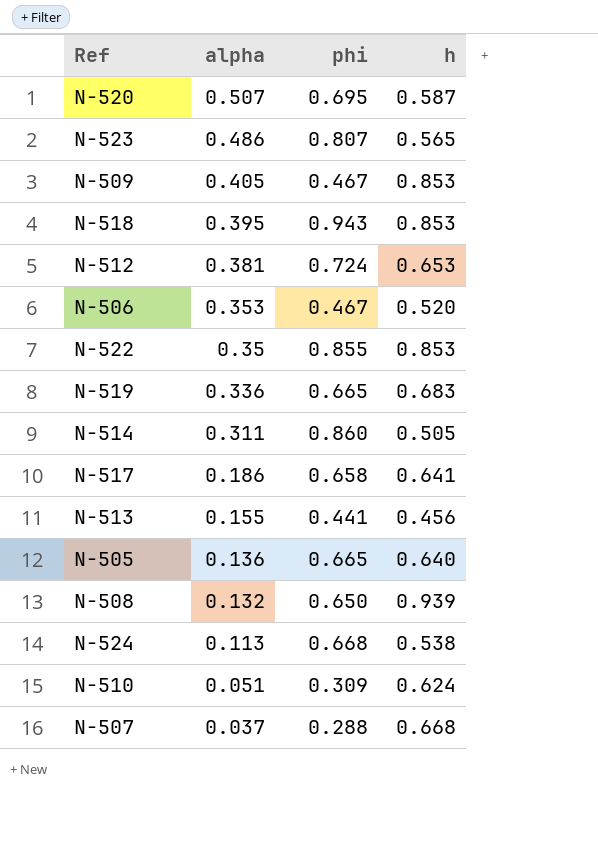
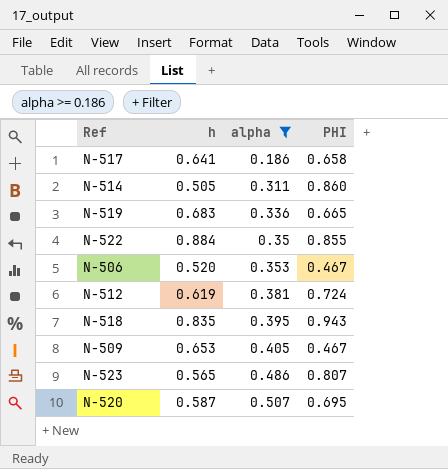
filter: none -> alpha >= 0.186
row order: alpha descending -> alpha ascending
column h | position: 4 -> 2
column name: phi -> PHI
N-522 | h: 0.853 -> 0.884
N-512 | h: 0.653 -> 0.619
N-518 | h: 0.853 -> 0.835
N-509 | h: 0.853 -> 0.653

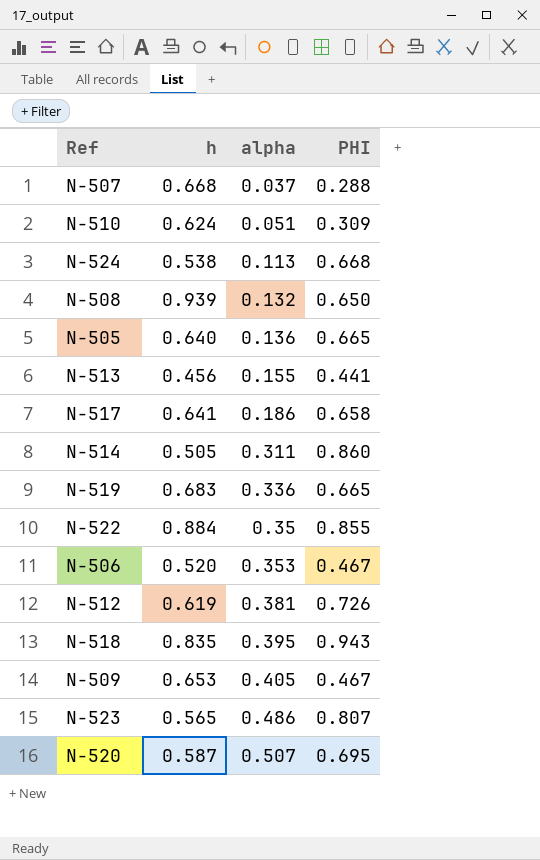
filter: alpha >= 0.186 -> none
N-512 | PHI: 0.724 -> 0.726

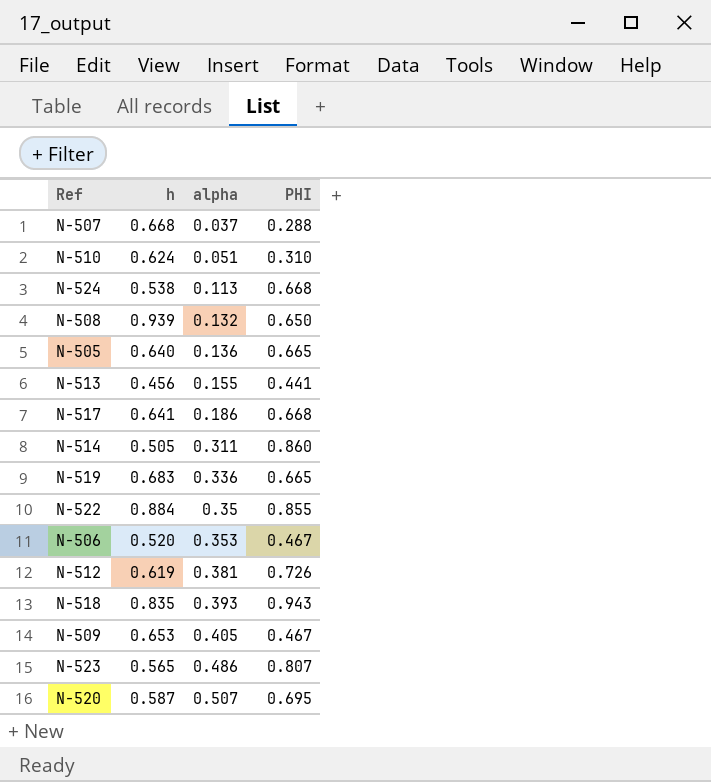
N-510 | PHI: 0.309 -> 0.310
N-517 | PHI: 0.658 -> 0.668
N-518 | alpha: 0.395 -> 0.393

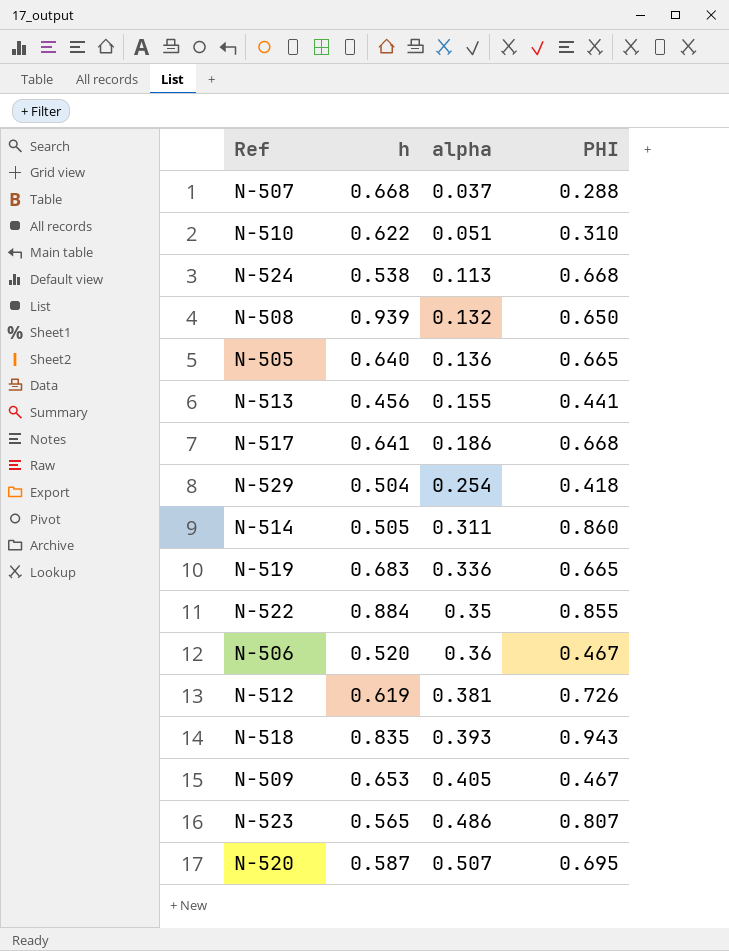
N-510 | h: 0.624 -> 0.622
row N-529: none -> 0.504 | 0.254 | 0.418
N-506 | alpha: 0.353 -> 0.36

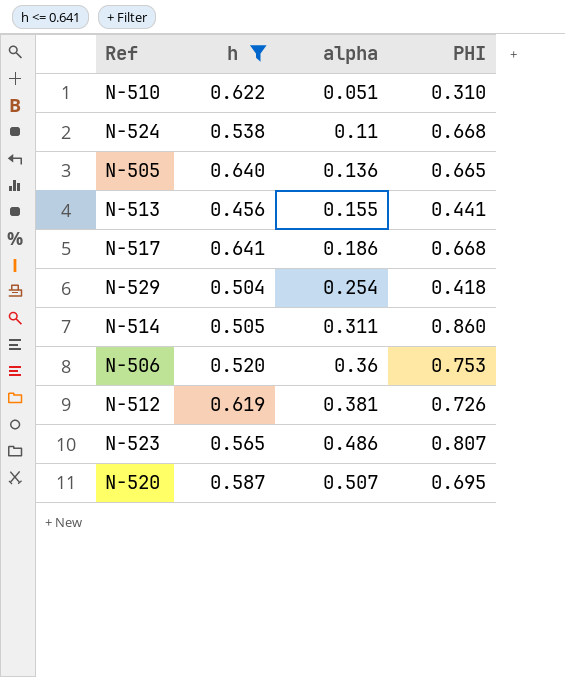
filter: none -> h <= 0.641
N-524 | alpha: 0.113 -> 0.11
N-506 | PHI: 0.467 -> 0.753

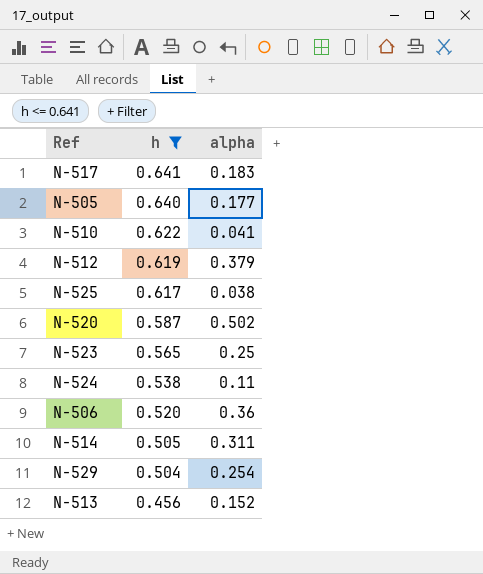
row order: alpha ascending -> h descending
column PHI | position: 4 -> none
N-517 | alpha: 0.186 -> 0.183
N-505 | alpha: 0.136 -> 0.177
N-510 | alpha: 0.051 -> 0.041
N-512 | alpha: 0.381 -> 0.379
row N-525: none -> 0.617 | 0.038
N-520 | alpha: 0.507 -> 0.502
N-523 | alpha: 0.486 -> 0.25
N-513 | alpha: 0.155 -> 0.152

